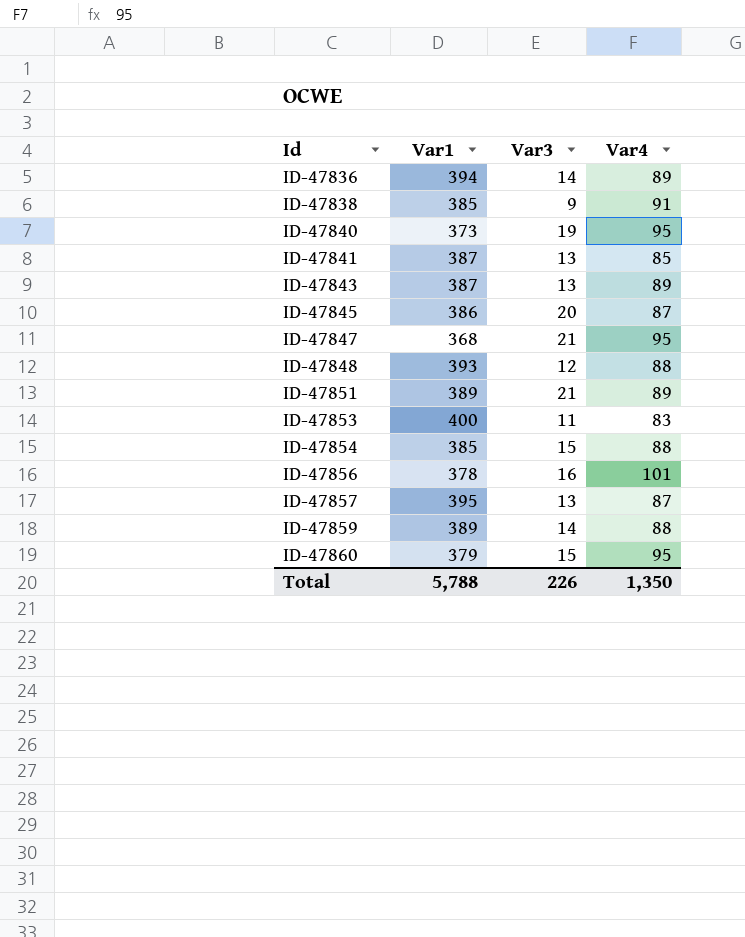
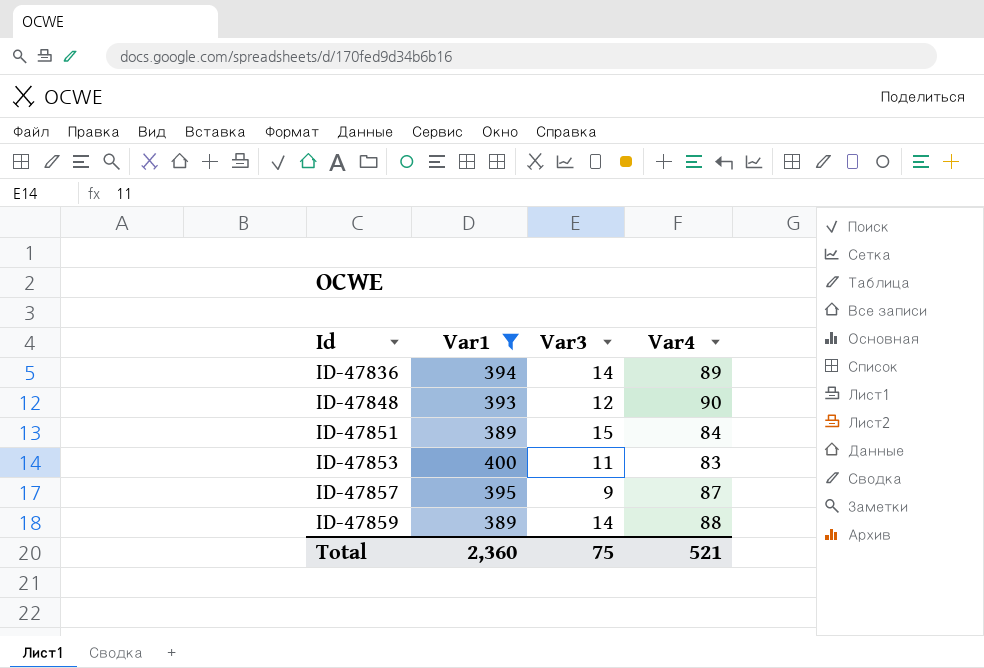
filter: none -> Var1 >= 389
ID-47848 | Var4: 88 -> 90
ID-47851 | Var3: 21 -> 15
ID-47851 | Var4: 89 -> 84
ID-47857 | Var3: 13 -> 9
Total | Var1: 5,788 -> 2,360
Total | Var3: 226 -> 75
Total | Var4: 1,350 -> 521

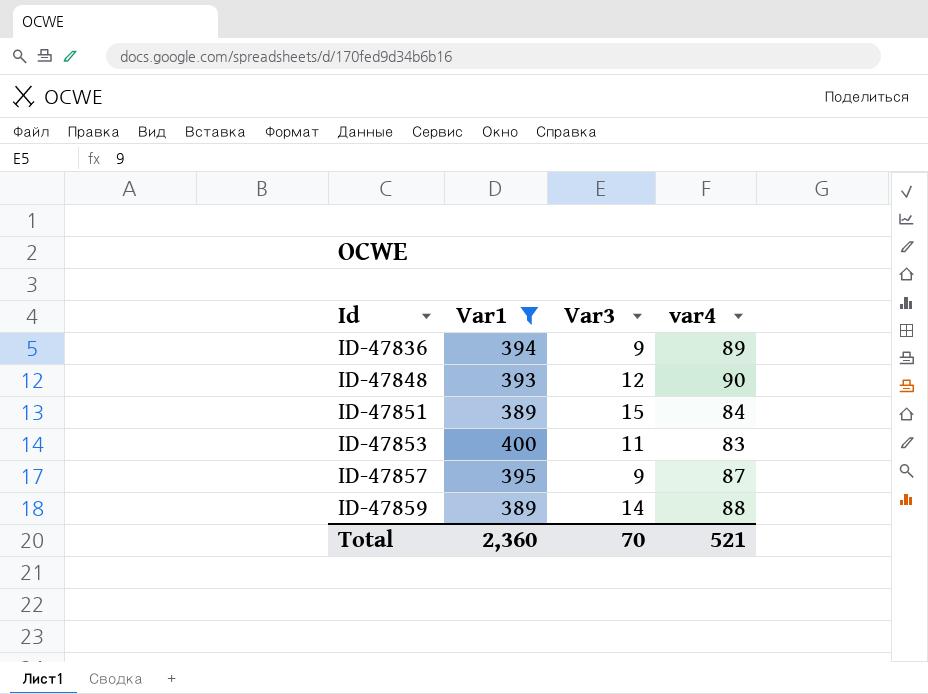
column name: Var4 -> var4
ID-47836 | Var3: 14 -> 9
Total | Var3: 75 -> 70

